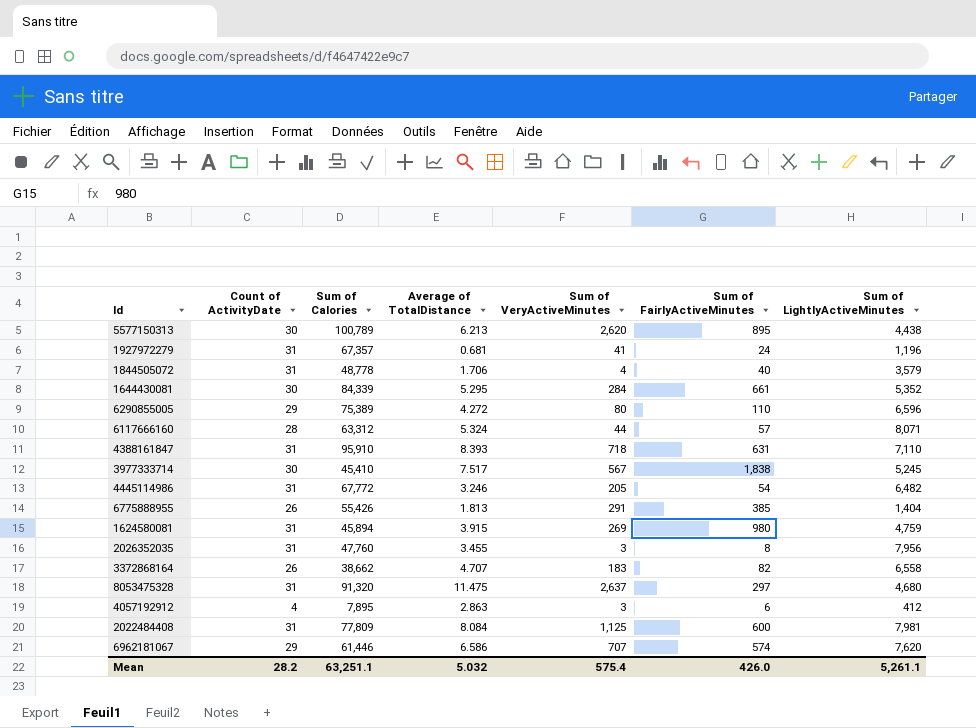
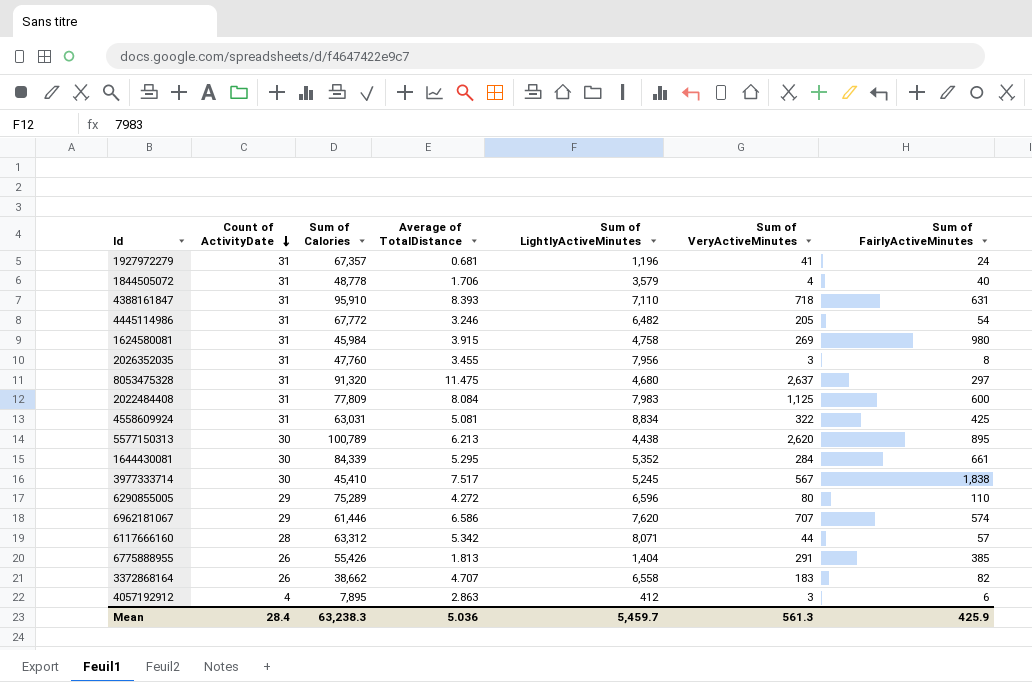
row order: none -> Count of ActivityDate descending
column Sum of LightlyActiveMinutes | position: 7 -> 5
1624580081 | Sum of Calories: 45,894 -> 45,984
1624580081 | Sum of LightlyActiveMinutes: 4,759 -> 4,758
2022484408 | Sum of LightlyActiveMinutes: 7,981 -> 7,983
row 4558609924: none -> 31 | 63,031 | 5.081 | 8,834 | 322 | 425
6290855005 | Sum of Calories: 75,389 -> 75,289
6117666160 | Average of TotalDistance: 5.324 -> 5.342
Mean | Count of ActivityDate: 28.2 -> 28.4
Mean | Sum of Calories: 63,251.1 -> 63,238.3
Mean | Average of TotalDistance: 5.032 -> 5.036
Mean | Sum of LightlyActiveMinutes: 5,261.1 -> 5,459.7
Mean | Sum of VeryActiveMinutes: 575.4 -> 561.3
Mean | Sum of FairlyActiveMinutes: 426.0 -> 425.9

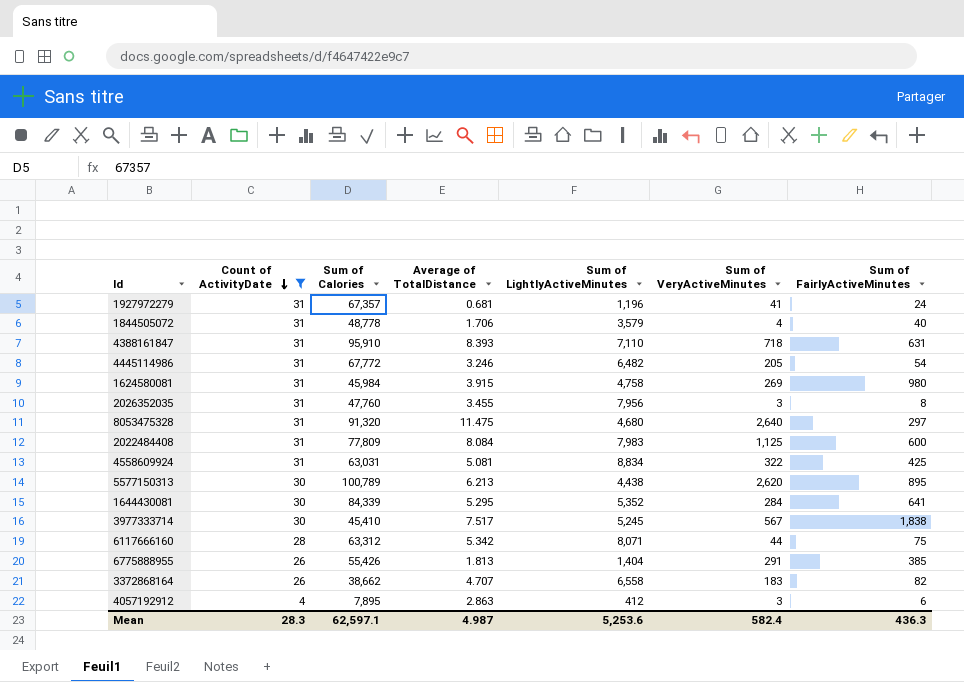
filter: none -> Count of ActivityDate != 29
8053475328 | Sum of VeryActiveMinutes: 2,637 -> 2,640
1644430081 | Sum of FairlyActiveMinutes: 661 -> 641
6117666160 | Sum of FairlyActiveMinutes: 57 -> 75
Mean | Count of ActivityDate: 28.4 -> 28.3
Mean | Sum of Calories: 63,238.3 -> 62,597.1
Mean | Average of TotalDistance: 5.036 -> 4.987
Mean | Sum of LightlyActiveMinutes: 5,459.7 -> 5,253.6
Mean | Sum of VeryActiveMinutes: 561.3 -> 582.4
Mean | Sum of FairlyActiveMinutes: 425.9 -> 436.3

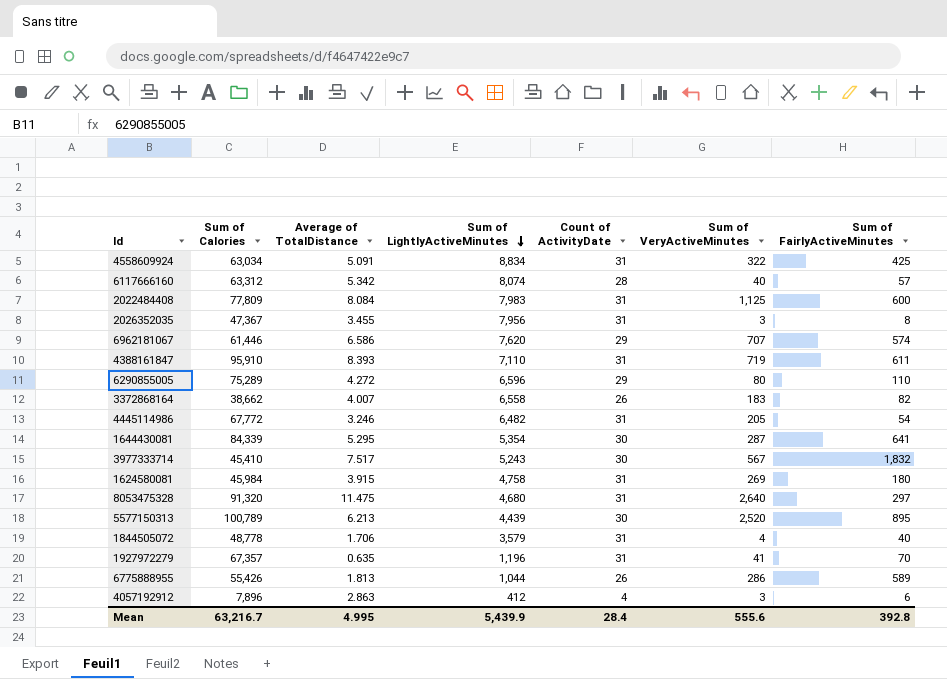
filter: Count of ActivityDate != 29 -> none
row order: Count of ActivityDate descending -> Sum of LightlyActiveMinutes descending
column Count of ActivityDate | position: 2 -> 5
4558609924 | Sum of Calories: 63,031 -> 63,034
4558609924 | Average of TotalDistance: 5.081 -> 5.091
6117666160 | Sum of LightlyActiveMinutes: 8,071 -> 8,074
6117666160 | Sum of VeryActiveMinutes: 44 -> 40
6117666160 | Sum of FairlyActiveMinutes: 75 -> 57
2026352035 | Sum of Calories: 47,760 -> 47,367
4388161847 | Sum of VeryActiveMinutes: 718 -> 719
4388161847 | Sum of FairlyActiveMinutes: 631 -> 611
3372868164 | Average of TotalDistance: 4.707 -> 4.007
1644430081 | Sum of LightlyActiveMinutes: 5,352 -> 5,354
1644430081 | Sum of VeryActiveMinutes: 284 -> 287
3977333714 | Sum of LightlyActiveMinutes: 5,245 -> 5,243
3977333714 | Sum of FairlyActiveMinutes: 1,838 -> 1,832
1624580081 | Sum of FairlyActiveMinutes: 980 -> 180
5577150313 | Sum of LightlyActiveMinutes: 4,438 -> 4,439
5577150313 | Sum of VeryActiveMinutes: 2,620 -> 2,520
1927972279 | Average of TotalDistance: 0.681 -> 0.635
1927972279 | Sum of FairlyActiveMinutes: 24 -> 70
6775888955 | Sum of LightlyActiveMinutes: 1,404 -> 1,044
6775888955 | Sum of VeryActiveMinutes: 291 -> 286
6775888955 | Sum of FairlyActiveMinutes: 385 -> 589
4057192912 | Sum of Calories: 7,895 -> 7,896
Mean | Sum of Calories: 62,597.1 -> 63,216.7
Mean | Average of TotalDistance: 4.987 -> 4.995
Mean | Sum of LightlyActiveMinutes: 5,253.6 -> 5,439.9
Mean | Count of ActivityDate: 28.3 -> 28.4
Mean | Sum of VeryActiveMinutes: 582.4 -> 555.6
Mean | Sum of FairlyActiveMinutes: 436.3 -> 392.8

